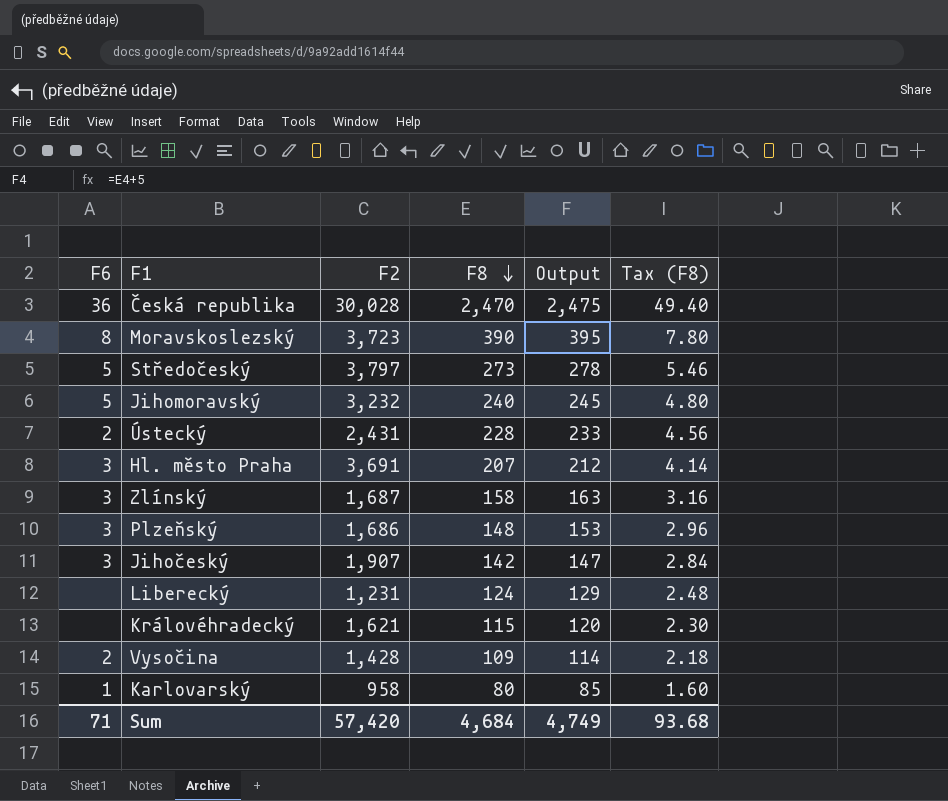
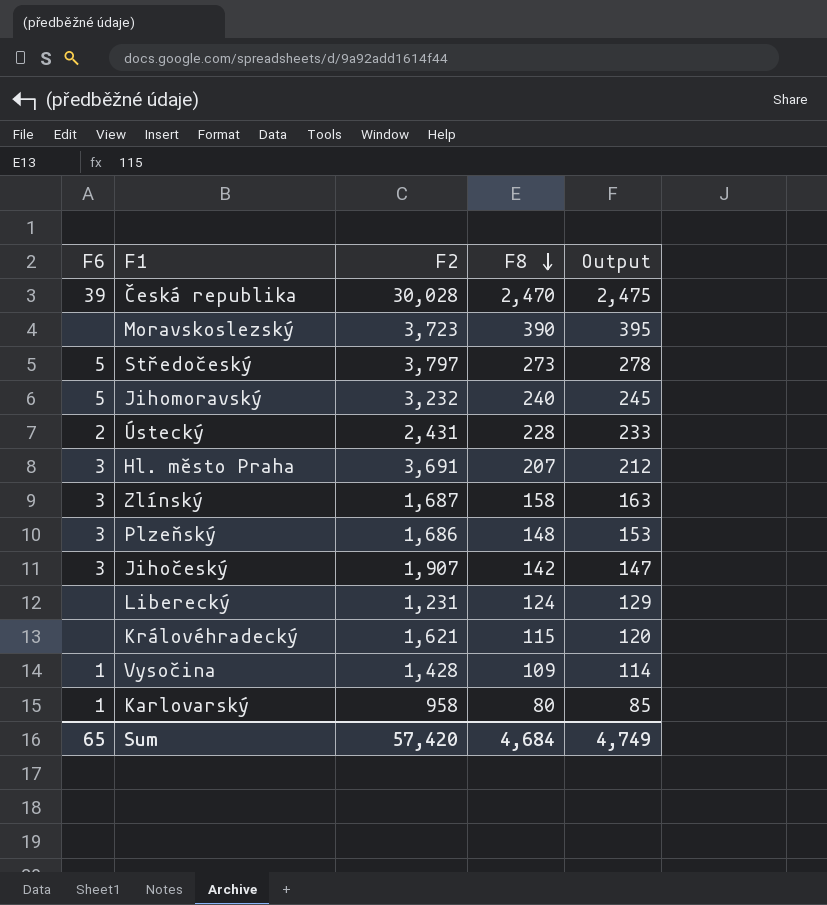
column Tax (F8) | formula: [F8] * 0.02 -> none
Česká republika | F6: 36 -> 39
Moravskoslezský | F6: 8 -> none
Vysočina | F6: 2 -> 1
Sum | F6: 71 -> 65

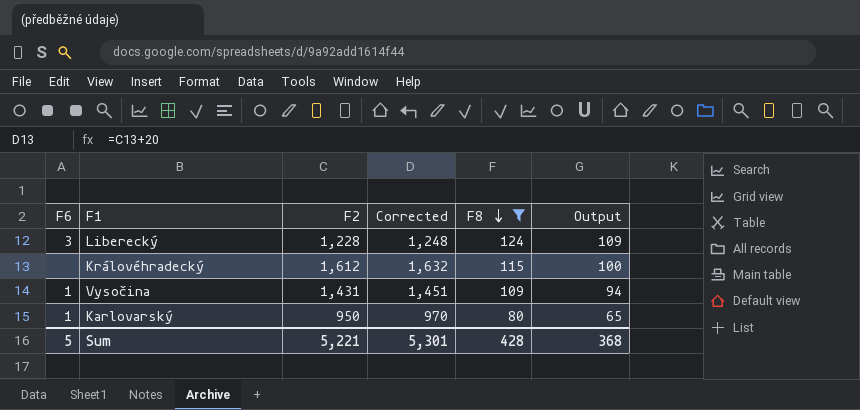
filter: none -> F8 <= 124
column Corrected | formula: none -> [F2] + 20
column Output | formula: [F8] + 5 -> [F8] - 15
Liberecký | F6: none -> 3
Liberecký | F2: 1,231 -> 1,228
Královéhradecký | F2: 1,621 -> 1,612
Vysočina | F2: 1,428 -> 1,431
Karlovarský | F2: 958 -> 950
Sum | F6: 65 -> 5
Sum | F2: 57,420 -> 5,221
Sum | F8: 4,684 -> 428
Sum | Output: 4,749 -> 368

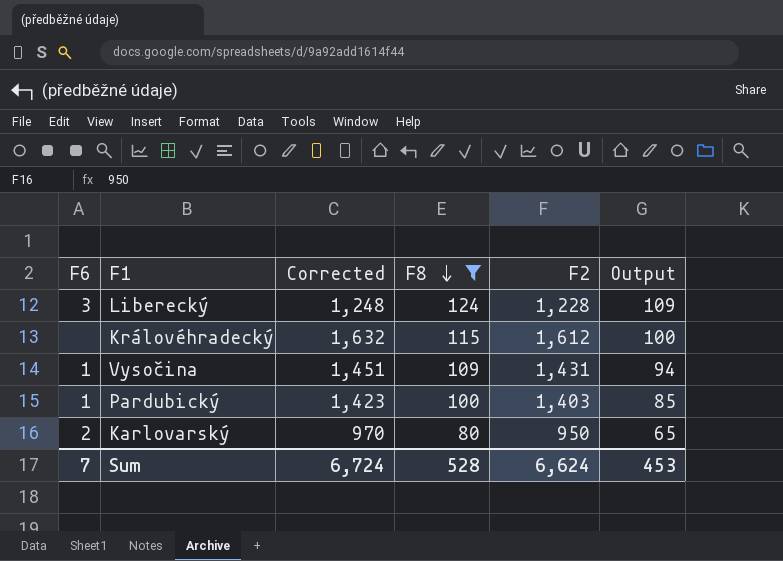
column F2 | position: 3 -> 5
row Pardubický: none -> 1 | 1,423 | 100 | 1,403 | 85
Karlovarský | F6: 1 -> 2
Sum | F6: 5 -> 7
Sum | Corrected: 5,301 -> 6,724
Sum | F8: 428 -> 528
Sum | F2: 5,221 -> 6,624
Sum | Output: 368 -> 453

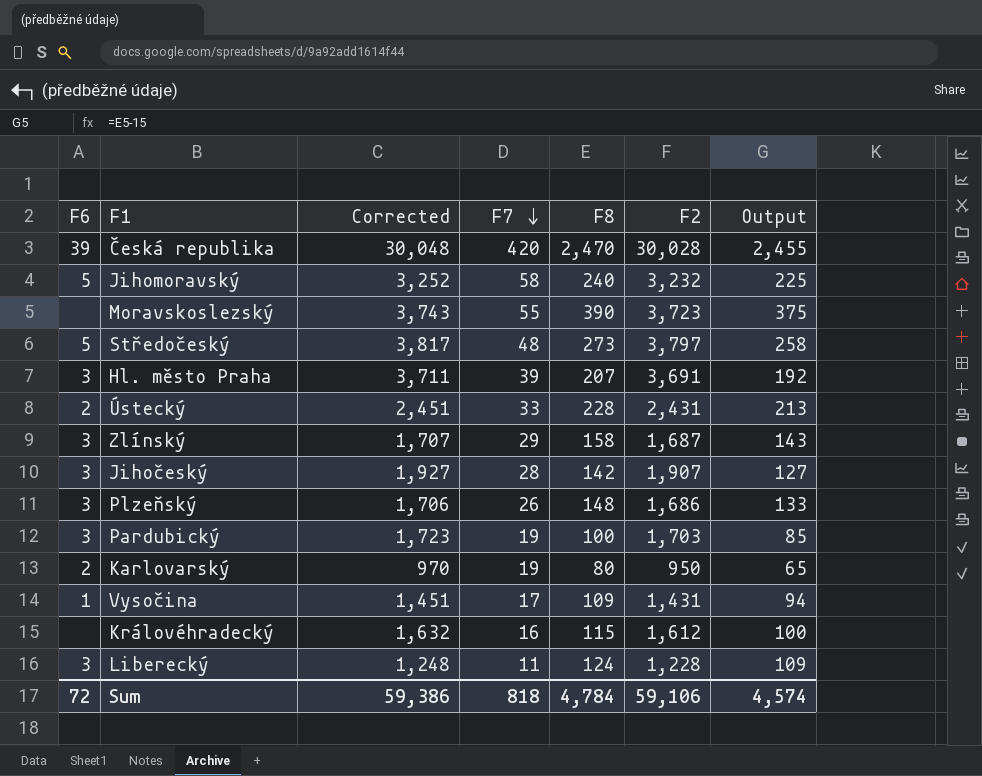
filter: F8 <= 124 -> none
row order: F8 descending -> F7 descending
column F7 | position: none -> 4
Pardubický | F6: 1 -> 3
Pardubický | Corrected: 1,423 -> 1,723
Pardubický | F2: 1,403 -> 1,703
Sum | F6: 7 -> 72
Sum | Corrected: 6,724 -> 59,386
Sum | F8: 528 -> 4,784
Sum | F2: 6,624 -> 59,106
Sum | Output: 453 -> 4,574

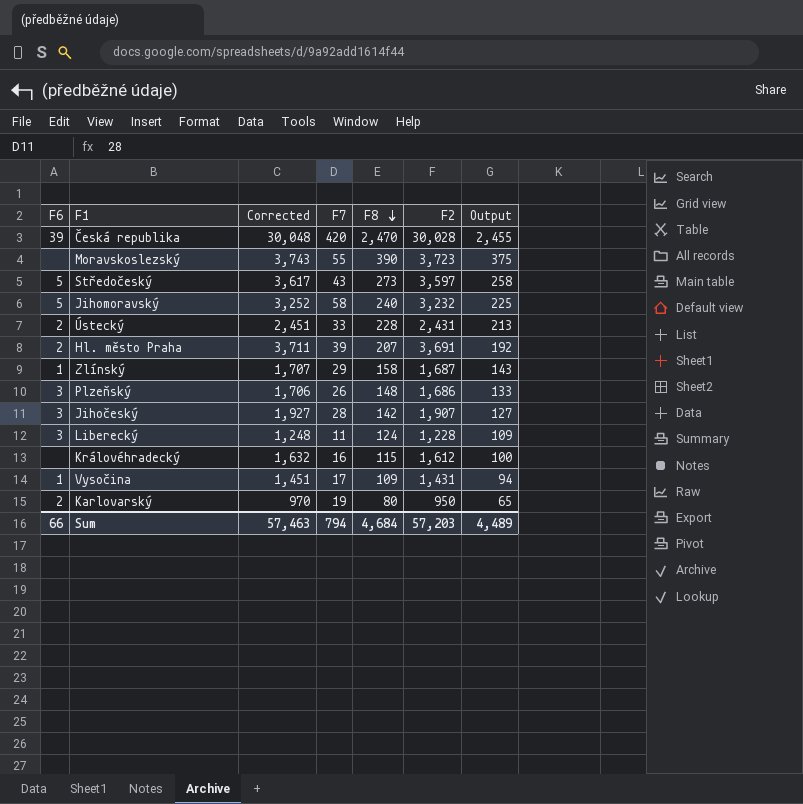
row order: F7 descending -> F8 descending
row Pardubický: 3 | 1,723 | 19 | 100 | 1,703 | 85 -> none
Středočeský | Corrected: 3,817 -> 3,617
Středočeský | F7: 48 -> 43
Středočeský | F2: 3,797 -> 3,597
Hl. město Praha | F6: 3 -> 2
Zlínský | F6: 3 -> 1
Sum | F6: 72 -> 66
Sum | Corrected: 59,386 -> 57,463
Sum | F7: 818 -> 794
Sum | F8: 4,784 -> 4,684
Sum | F2: 59,106 -> 57,203
Sum | Output: 4,574 -> 4,489

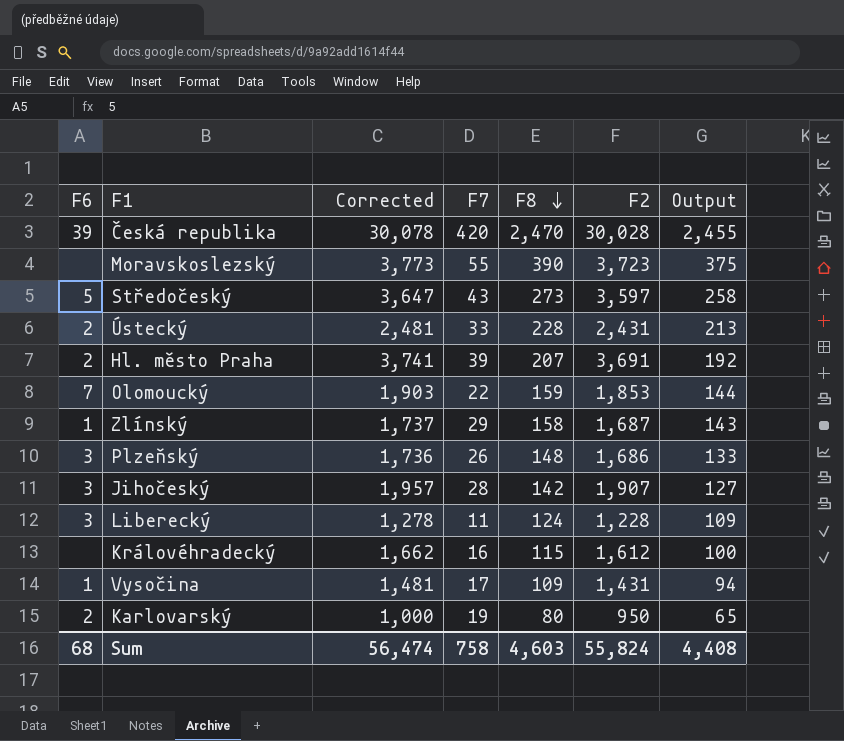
column Corrected | formula: [F2] + 20 -> [F2] + 50
row Jihomoravský: 5 | 3,252 | 58 | 240 | 3,232 | 225 -> none
row Olomoucký: none -> 7 | 1,903 | 22 | 159 | 1,853 | 144
Sum | F6: 66 -> 68
Sum | Corrected: 57,463 -> 56,474
Sum | F7: 794 -> 758
Sum | F8: 4,684 -> 4,603
Sum | F2: 57,203 -> 55,824
Sum | Output: 4,489 -> 4,408

